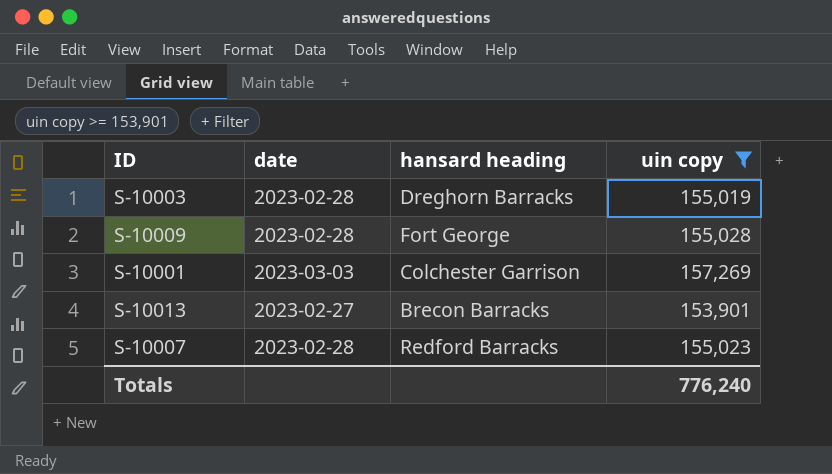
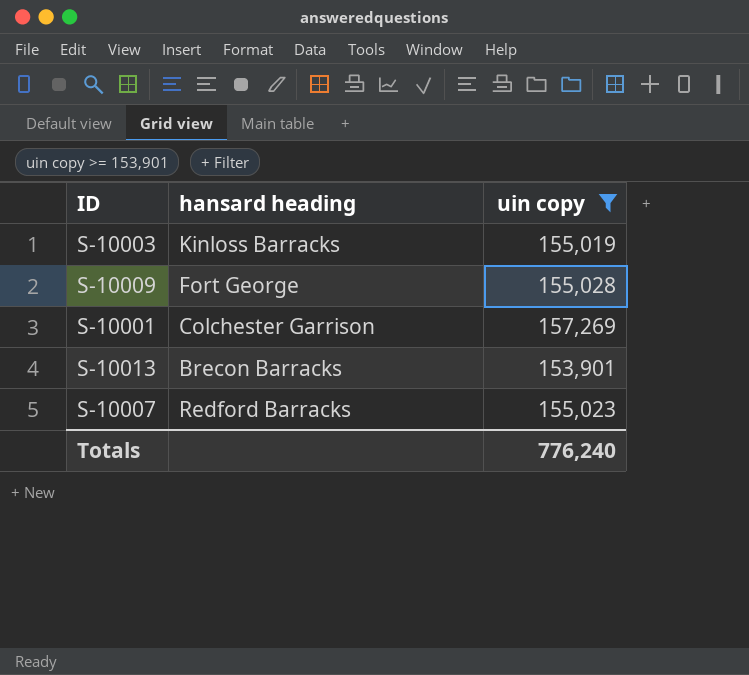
column date | position: 2 -> none
S-10003 | hansard heading: Dreghorn Barracks -> Kinloss Barracks

